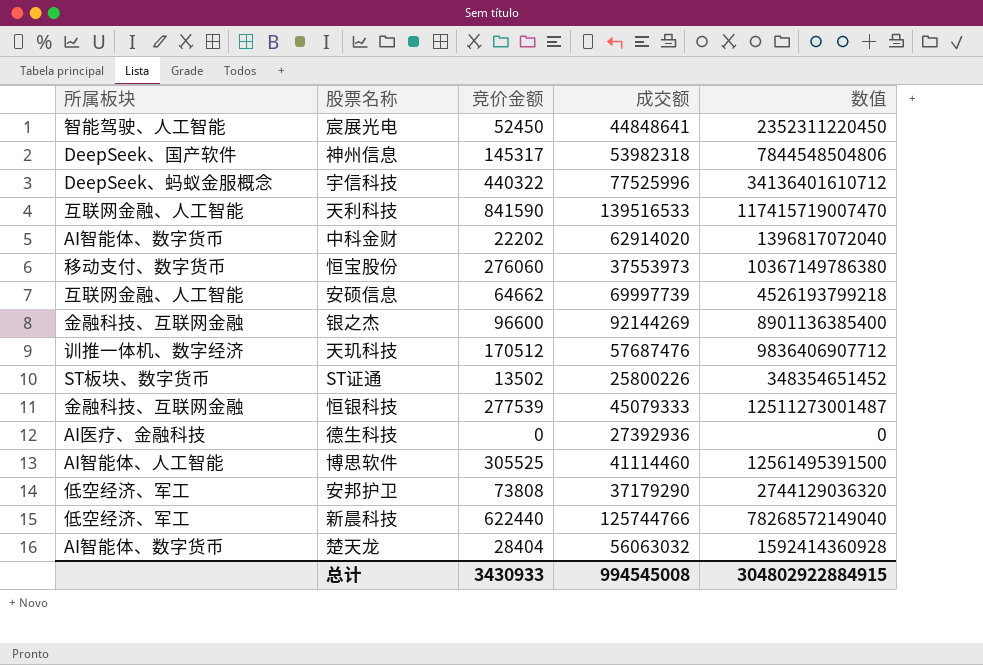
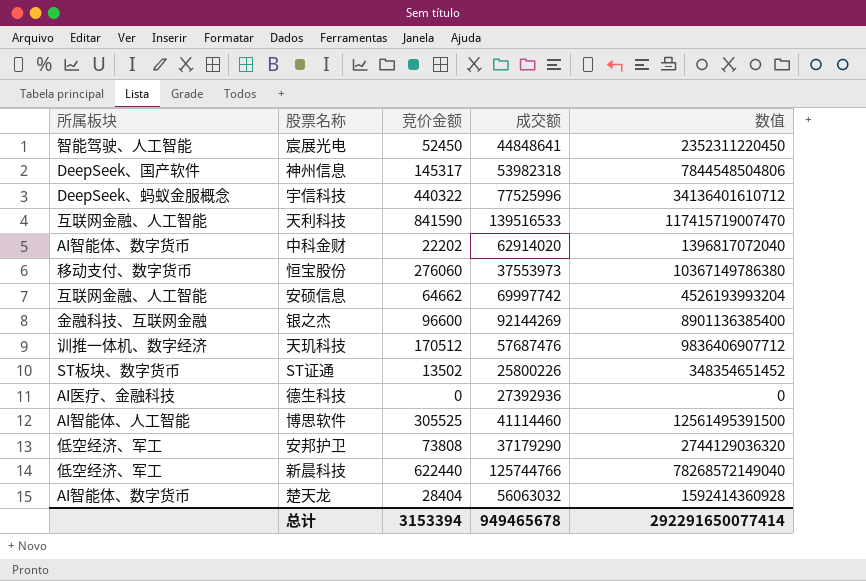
row 恒银科技: 金融科技、互联网金融 | 277539 | 45079333 | 12511273001487 -> none
安硕信息 | 成交额: 69997739 -> 69997742
安硕信息 | 数值: 4526193799218 -> 4526193993204
总计 | 竞价金额: 3430933 -> 3153394
总计 | 成交额: 994545008 -> 949465678
总计 | 数值: 304802922884915 -> 292291650077414

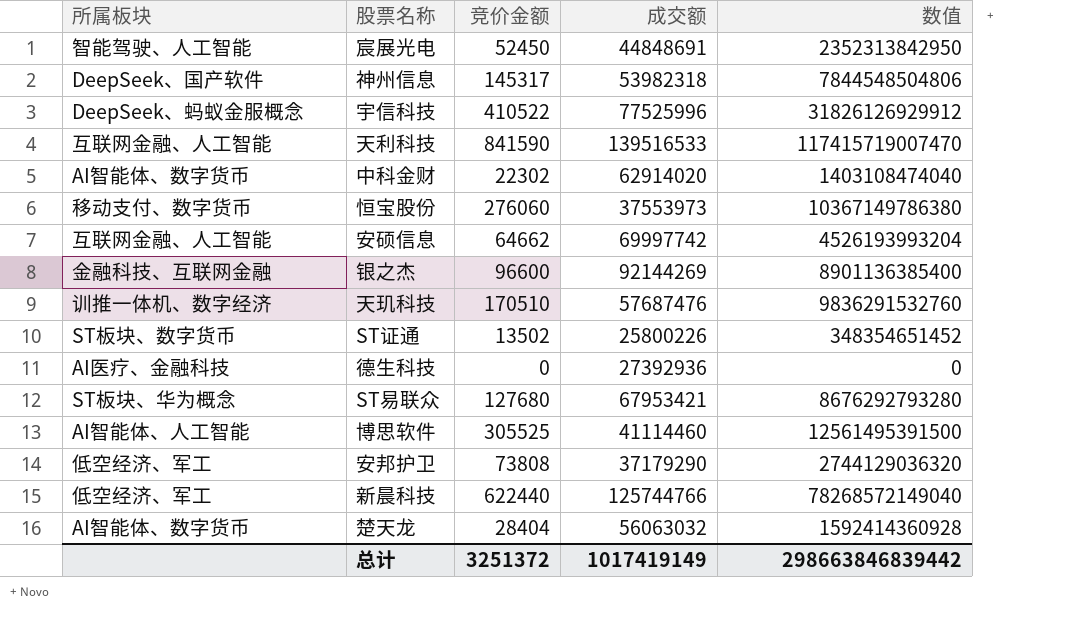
宸展光电 | 成交额: 44848641 -> 44848691
宸展光电 | 数值: 2352311220450 -> 2352313842950
宇信科技 | 竞价金额: 440322 -> 410522
宇信科技 | 数值: 34136401610712 -> 31826126929912
中科金财 | 竞价金额: 22202 -> 22302
中科金财 | 数值: 1396817072040 -> 1403108474040
天玑科技 | 竞价金额: 170512 -> 170510
天玑科技 | 数值: 9836406907712 -> 9836291532760
row ST易联众: none -> ST板块、华为概念 | 127680 | 67953421 | 8676292793280
总计 | 竞价金额: 3153394 -> 3251372
总计 | 成交额: 949465678 -> 1017419149
总计 | 数值: 292291650077414 -> 298663846839442

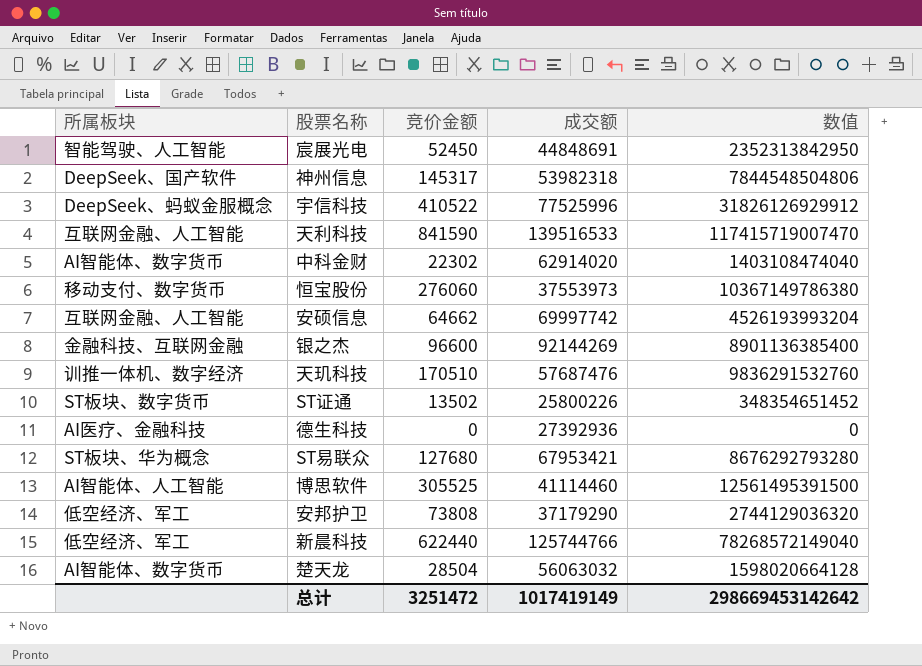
楚天龙 | 竞价金额: 28404 -> 28504
楚天龙 | 数值: 1592414360928 -> 1598020664128
总计 | 竞价金额: 3251372 -> 3251472
总计 | 数值: 298663846839442 -> 298669453142642

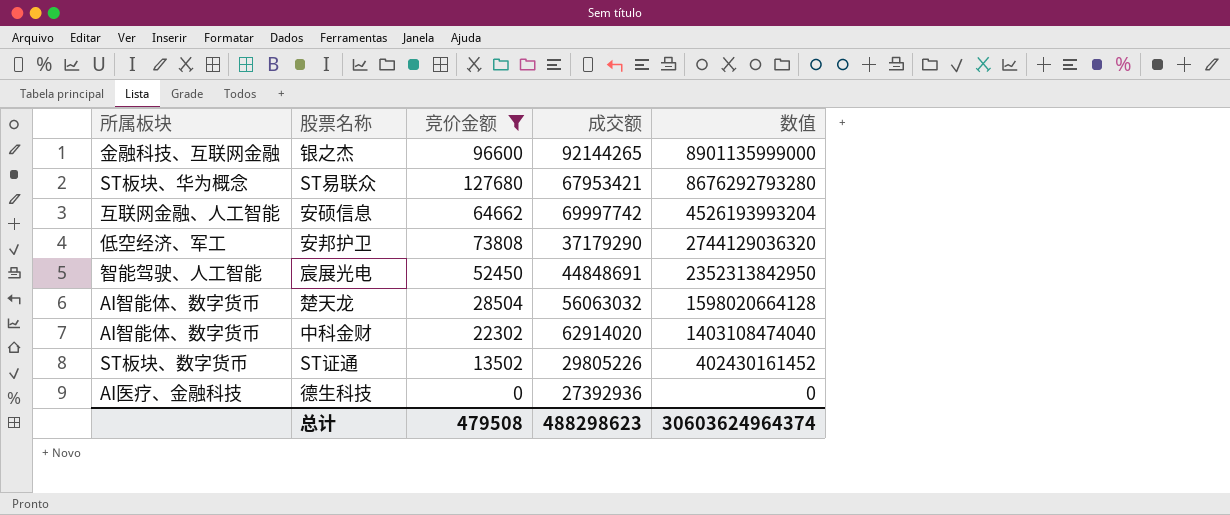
filter: none -> 竞价金额 <= 127680
row order: none -> 数值 descending
银之杰 | 成交额: 92144269 -> 92144265
银之杰 | 数值: 8901136385400 -> 8901135999000
ST证通 | 成交额: 25800226 -> 29805226
ST证通 | 数值: 348354651452 -> 402430161452
总计 | 竞价金额: 3251472 -> 479508
总计 | 成交额: 1017419149 -> 488298623
总计 | 数值: 298669453142642 -> 30603624964374

